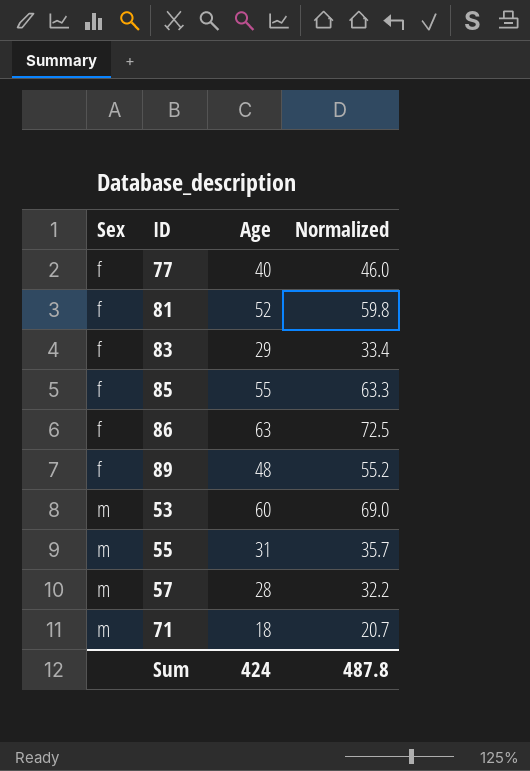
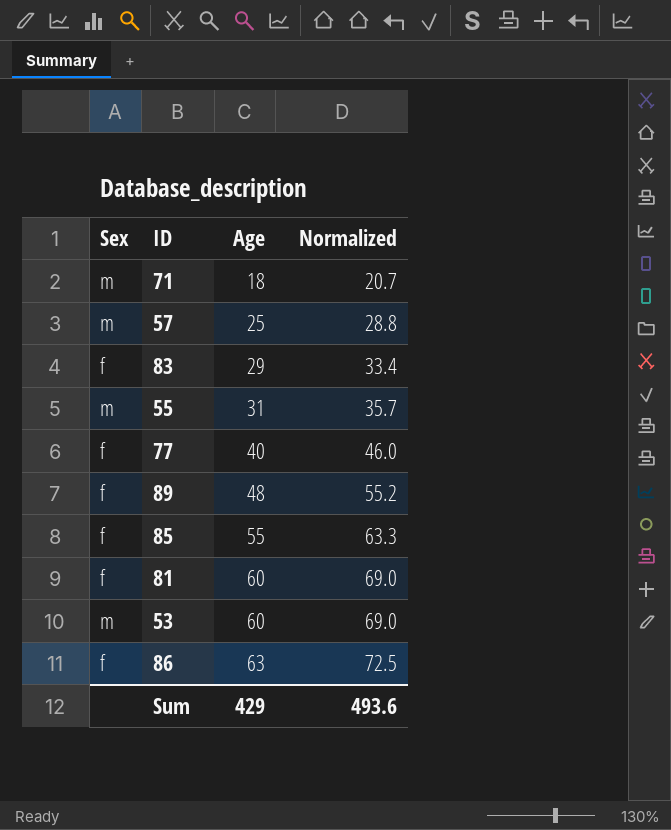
row order: Sex ascending -> Age ascending
57 | Age: 28 -> 25
57 | Normalized: 32.2 -> 28.8
81 | Age: 52 -> 60
81 | Normalized: 59.8 -> 69.0
Sum | Age: 424 -> 429
Sum | Normalized: 487.8 -> 493.6

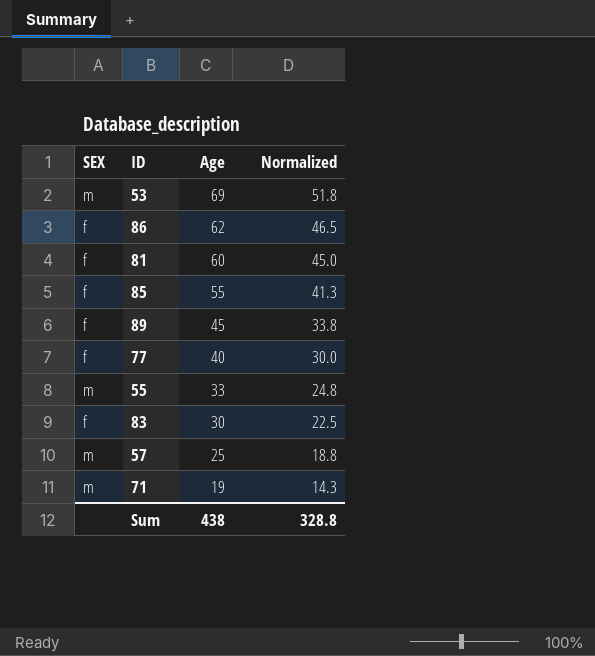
row order: Age ascending -> Age descending
column name: Sex -> SEX
column Normalized | formula: [Age] * 1.15 -> [Age] * 0.75
53 | Age: 60 -> 69
86 | Age: 63 -> 62
89 | Age: 48 -> 45
55 | Age: 31 -> 33
83 | Age: 29 -> 30
71 | Age: 18 -> 19
Sum | Age: 429 -> 438
Sum | Normalized: 493.6 -> 328.8

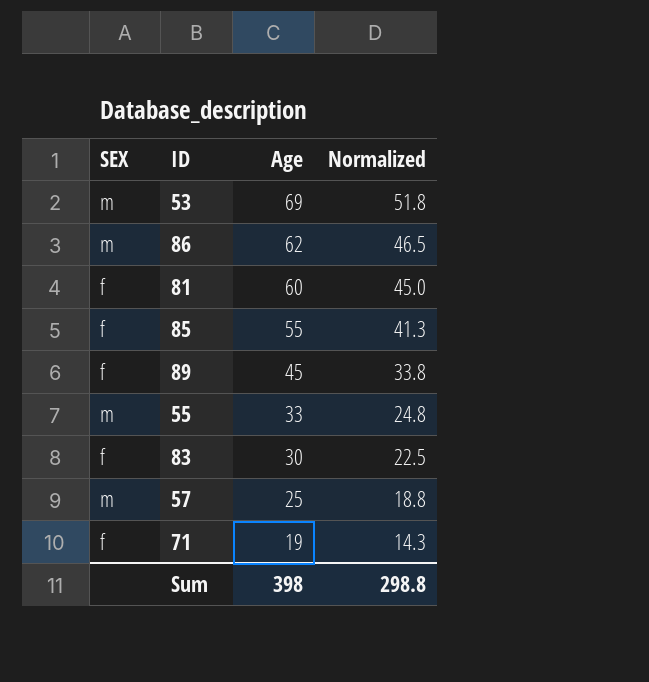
row 77: f | 40 | 30.0 -> none
86 | SEX: f -> m
71 | SEX: m -> f
Sum | Age: 438 -> 398
Sum | Normalized: 328.8 -> 298.8

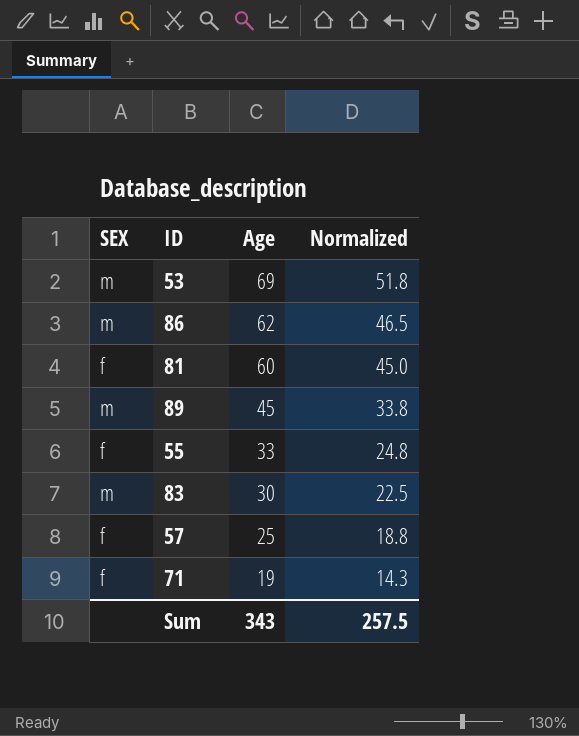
row 85: f | 55 | 41.3 -> none
89 | SEX: f -> m
55 | SEX: m -> f
83 | SEX: f -> m
57 | SEX: m -> f
Sum | Age: 398 -> 343
Sum | Normalized: 298.8 -> 257.5

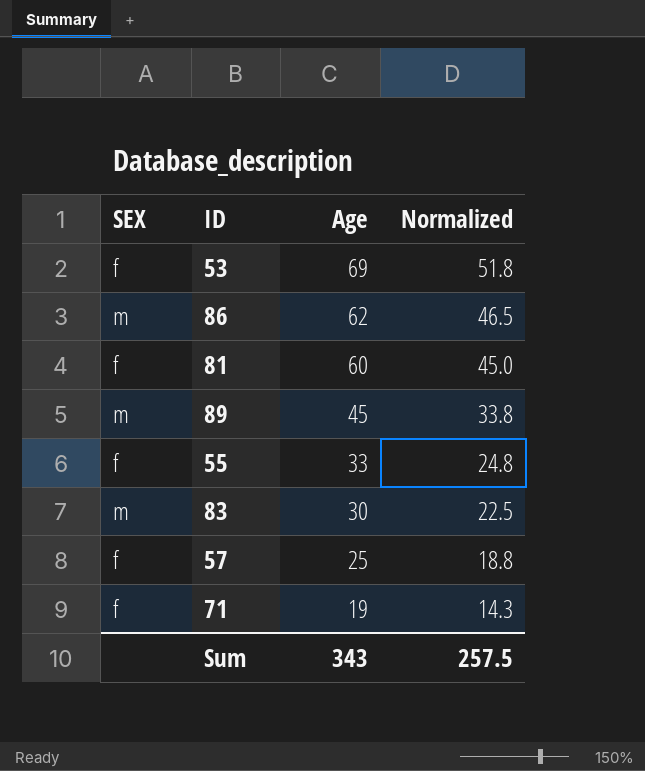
53 | SEX: m -> f

